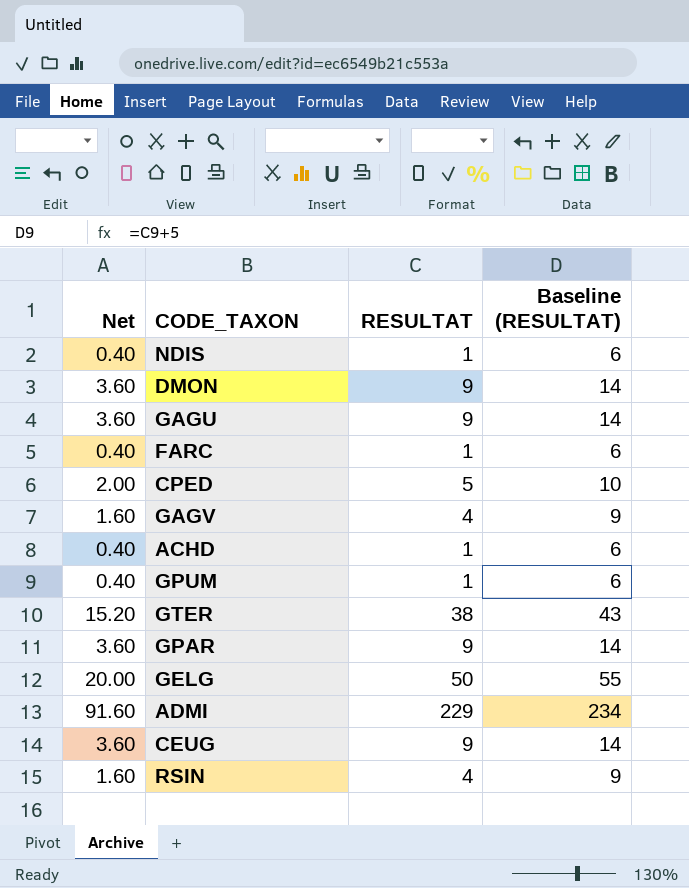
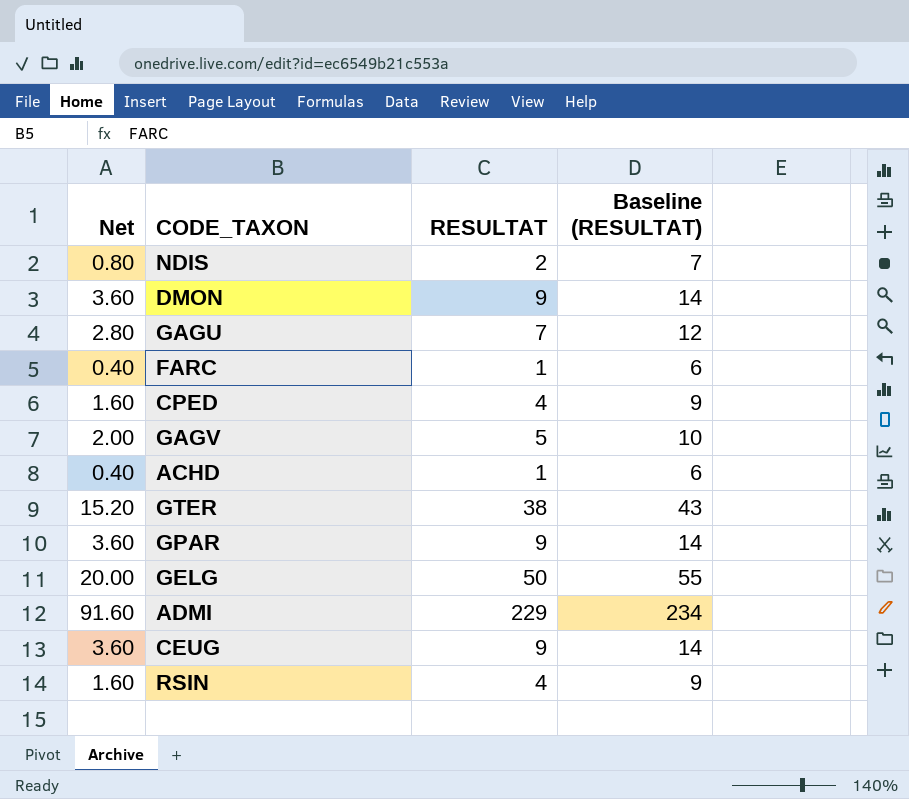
row GPUM: 0.40 | 1 | 6 -> none
NDIS | Net: 0.40 -> 0.80
NDIS | RESULTAT: 1 -> 2
NDIS | Baseline (RESULTAT): 6 -> 7
GAGU | Net: 3.60 -> 2.80
GAGU | RESULTAT: 9 -> 7
GAGU | Baseline (RESULTAT): 14 -> 12
CPED | Net: 2.00 -> 1.60
CPED | RESULTAT: 5 -> 4
CPED | Baseline (RESULTAT): 10 -> 9
GAGV | Net: 1.60 -> 2.00
GAGV | RESULTAT: 4 -> 5
GAGV | Baseline (RESULTAT): 9 -> 10

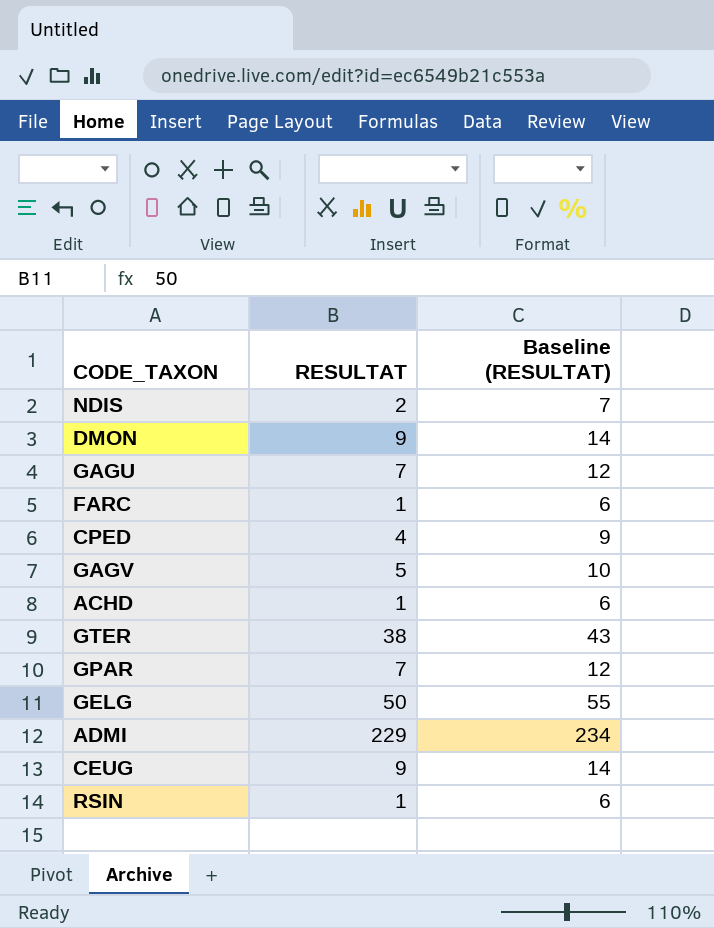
column Net | formula: [RESULTAT] * 0.4 -> none
GPAR | RESULTAT: 9 -> 7
GPAR | Baseline (RESULTAT): 14 -> 12
RSIN | RESULTAT: 4 -> 1
RSIN | Baseline (RESULTAT): 9 -> 6

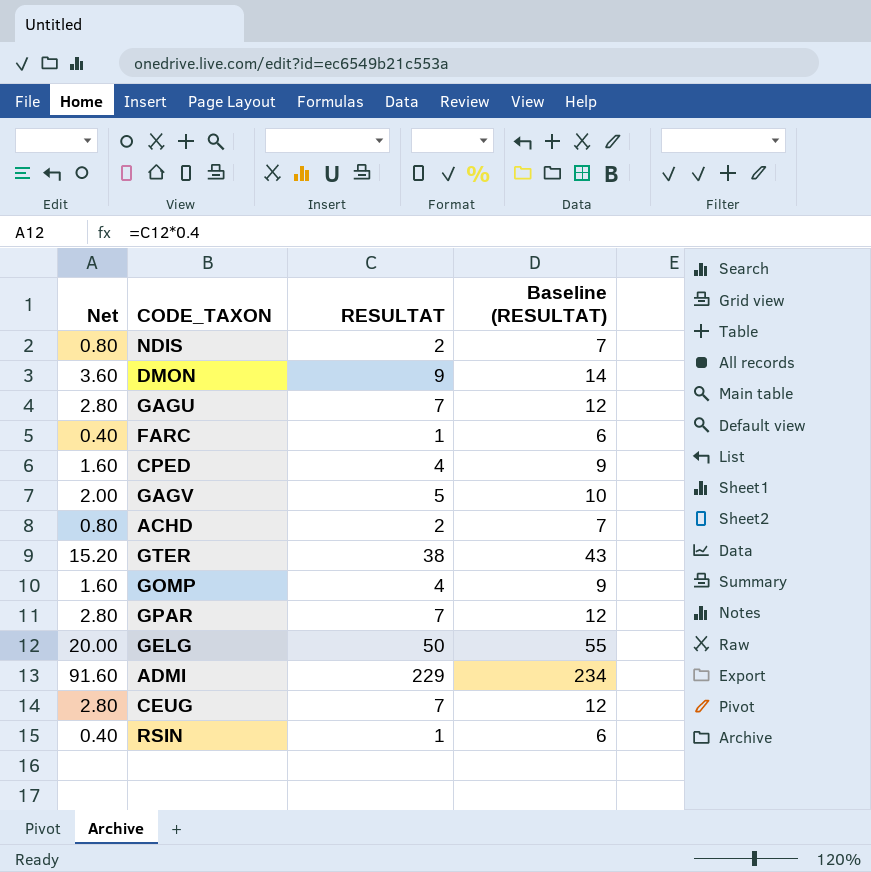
column Net | formula: none -> [RESULTAT] * 0.4
ACHD | RESULTAT: 1 -> 2
ACHD | Baseline (RESULTAT): 6 -> 7
row GOMP: none -> 1.60 | 4 | 9
CEUG | RESULTAT: 9 -> 7
CEUG | Baseline (RESULTAT): 14 -> 12

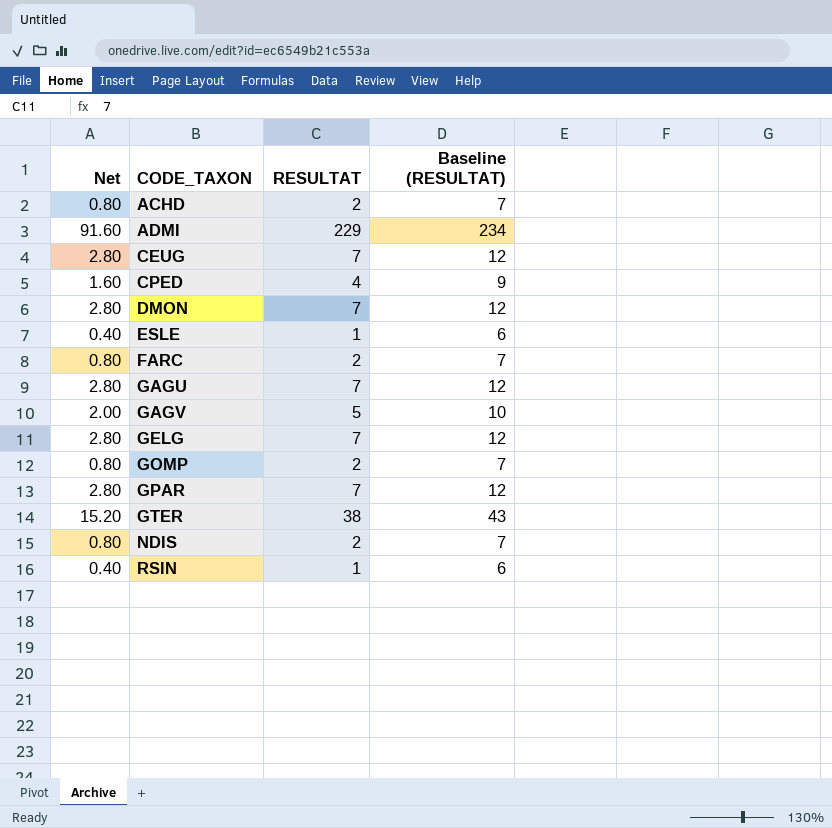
row order: none -> CODE_TAXON ascending
DMON | Net: 3.60 -> 2.80
DMON | RESULTAT: 9 -> 7
DMON | Baseline (RESULTAT): 14 -> 12
row ESLE: none -> 0.40 | 1 | 6
FARC | Net: 0.40 -> 0.80
FARC | RESULTAT: 1 -> 2
FARC | Baseline (RESULTAT): 6 -> 7
GELG | Net: 20.00 -> 2.80
GELG | RESULTAT: 50 -> 7
GELG | Baseline (RESULTAT): 55 -> 12
GOMP | Net: 1.60 -> 0.80
GOMP | RESULTAT: 4 -> 2
GOMP | Baseline (RESULTAT): 9 -> 7

